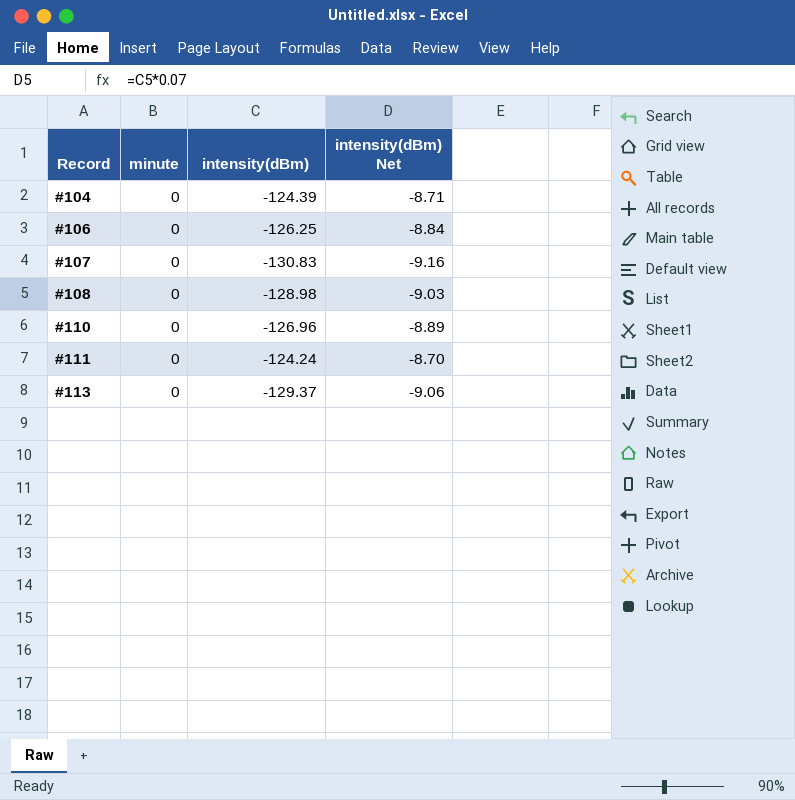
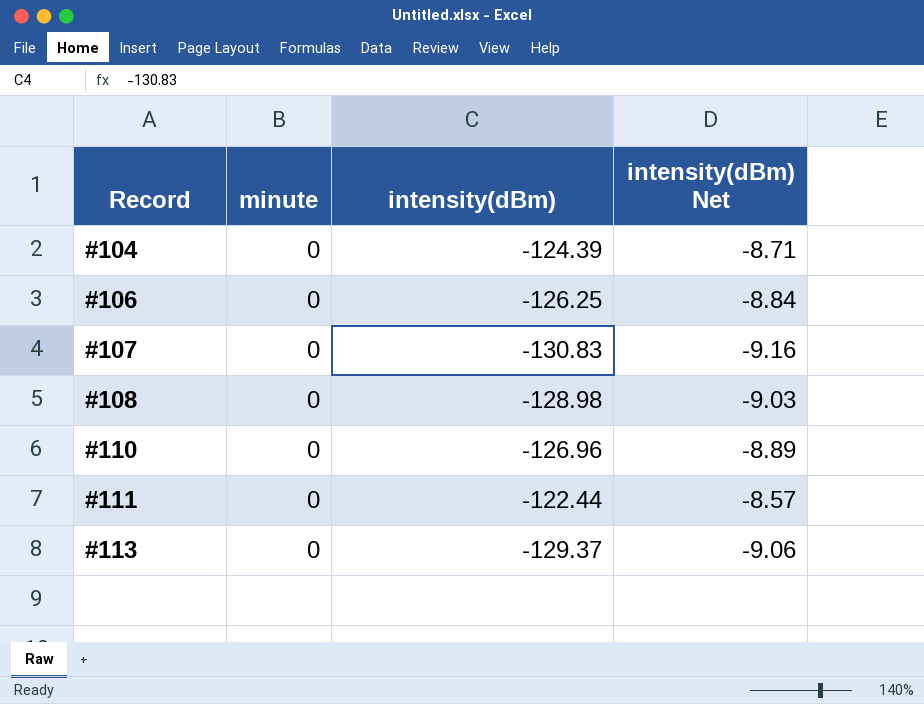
#111 | intensity(dBm): -124.24 -> -122.44
#111 | intensity(dBm) Net: -8.70 -> -8.57

